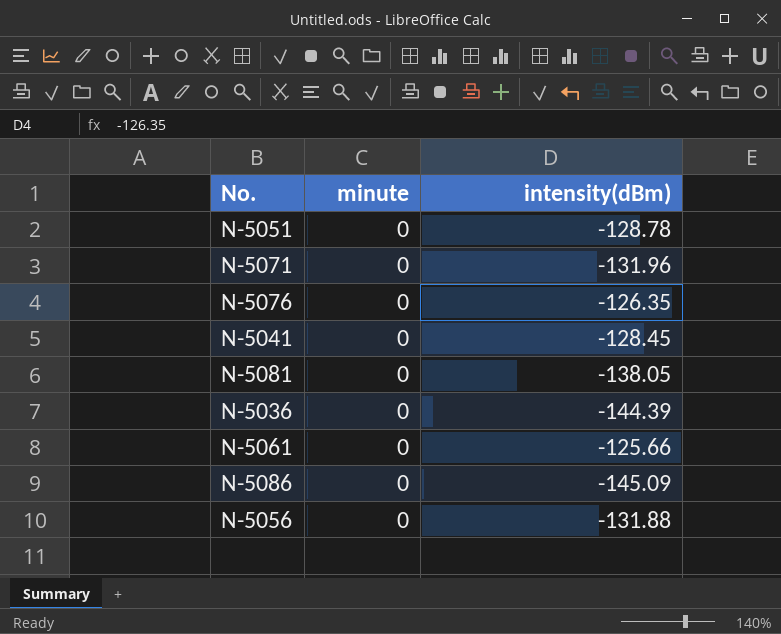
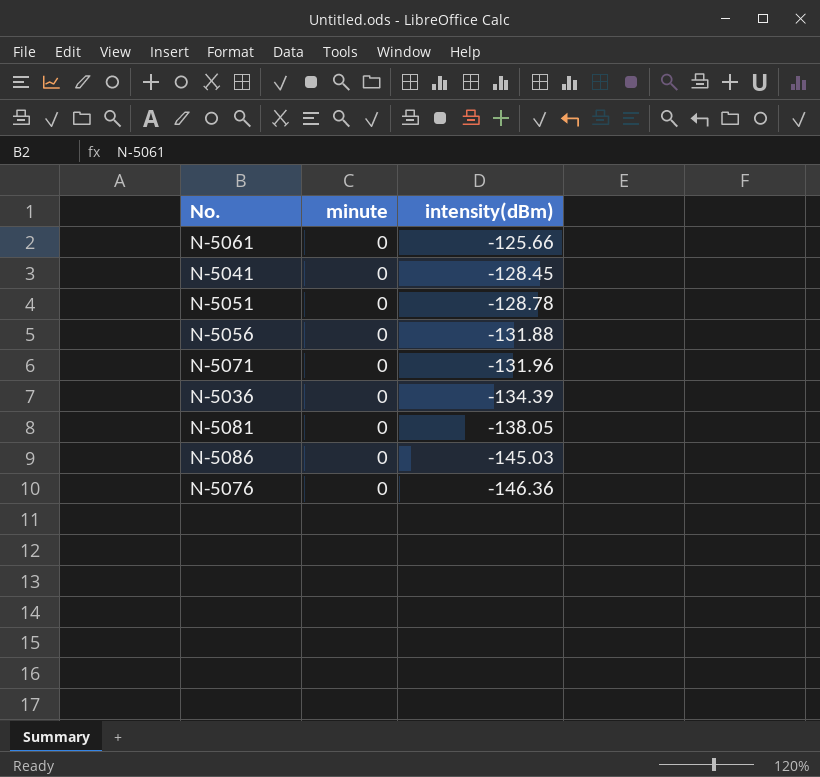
row order: none -> intensity(dBm) descending
N-5036 | intensity(dBm): -144.39 -> -134.39
N-5086 | intensity(dBm): -145.09 -> -145.03
N-5076 | intensity(dBm): -126.35 -> -146.36

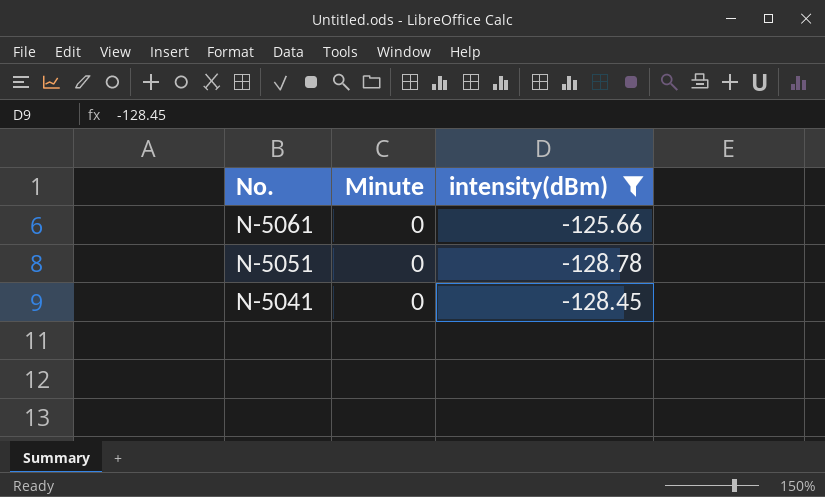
filter: none -> intensity(dBm) >= -128.78
row order: intensity(dBm) descending -> No. descending
column name: minute -> Minute

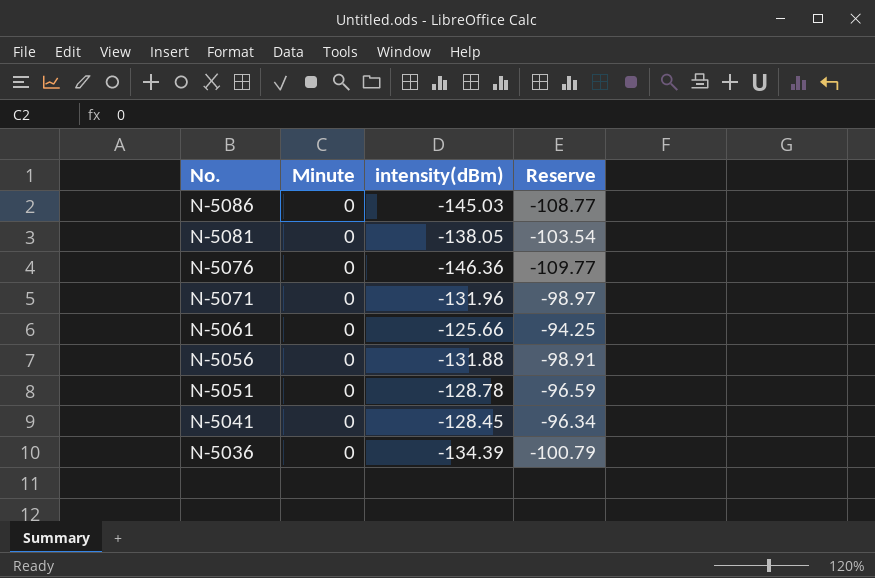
filter: intensity(dBm) >= -128.78 -> none
column Reserve | formula: none -> [intensity(dBm)] * 0.75

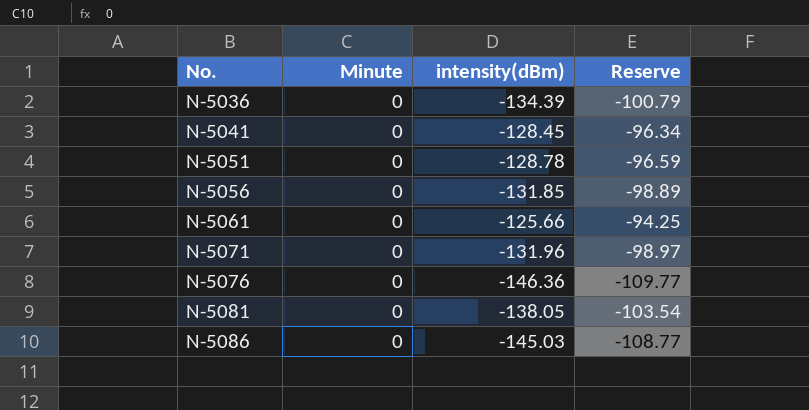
row order: No. descending -> No. ascending
N-5056 | intensity(dBm): -131.88 -> -131.85
N-5056 | Reserve: -98.91 -> -98.89

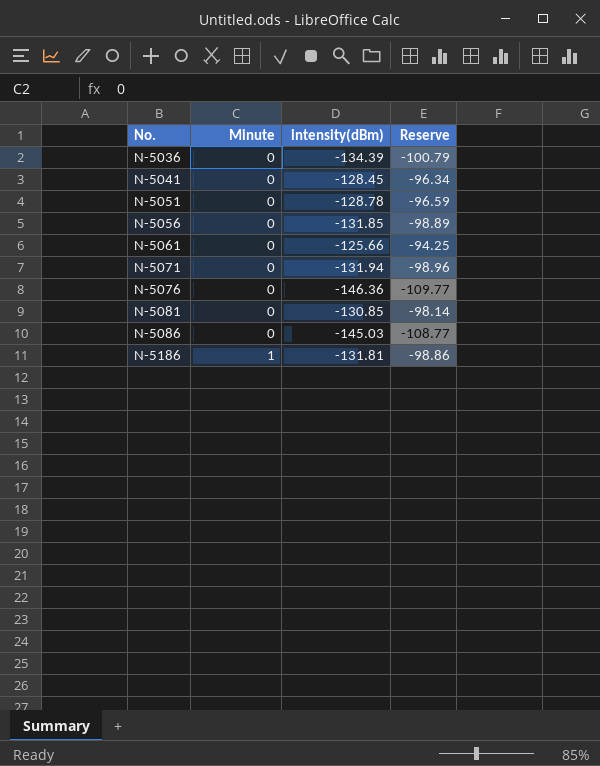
N-5071 | intensity(dBm): -131.96 -> -131.94
N-5071 | Reserve: -98.97 -> -98.96
N-5081 | intensity(dBm): -138.05 -> -130.85
N-5081 | Reserve: -103.54 -> -98.14
row N-5186: none -> 1 | -131.81 | -98.86

